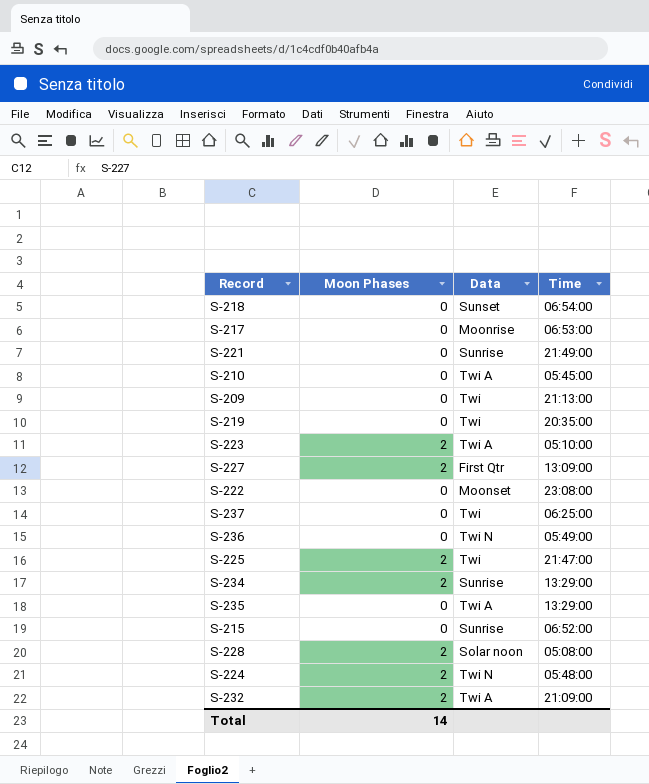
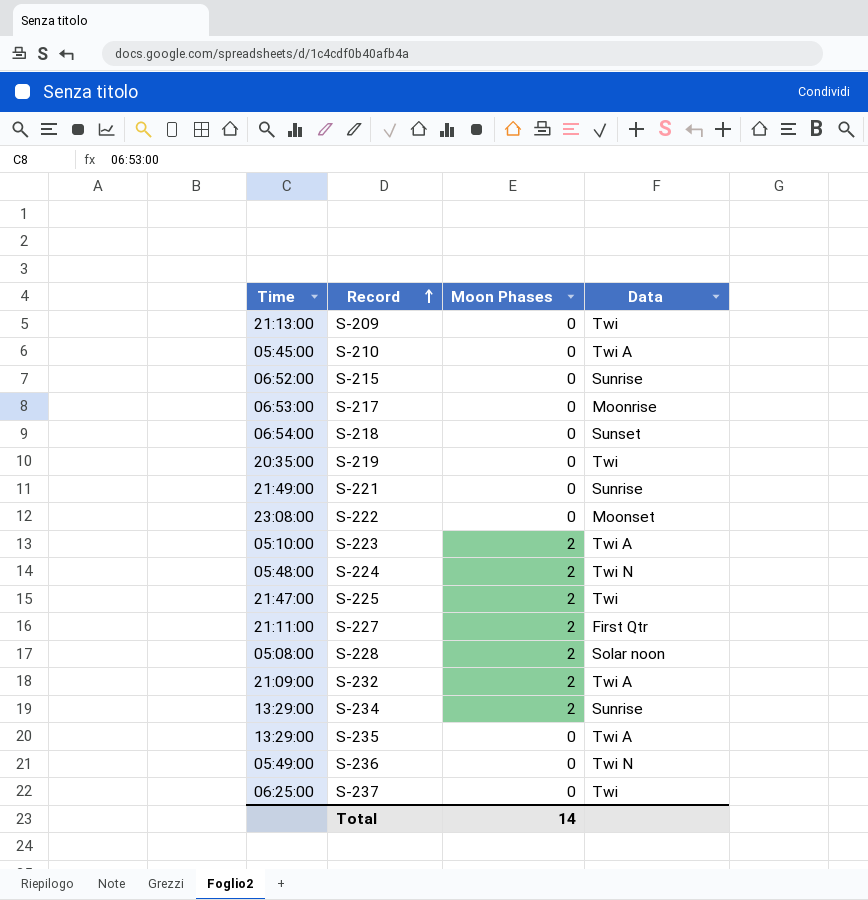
row order: none -> Record ascending
column Time | position: 4 -> 1
S-227 | Time: 13:09:00 -> 21:11:00

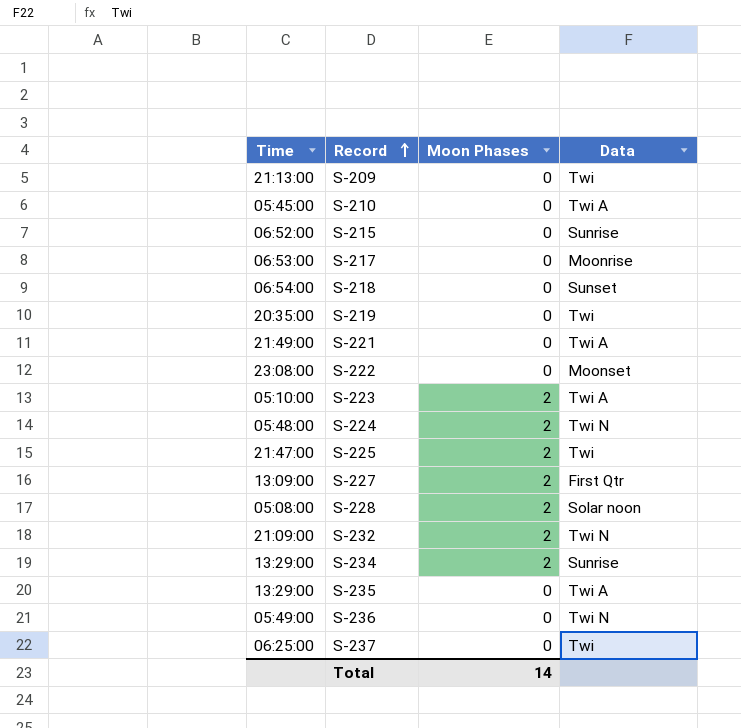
S-221 | Data: Sunrise -> Twi A
S-227 | Time: 21:11:00 -> 13:09:00
S-232 | Data: Twi A -> Twi N

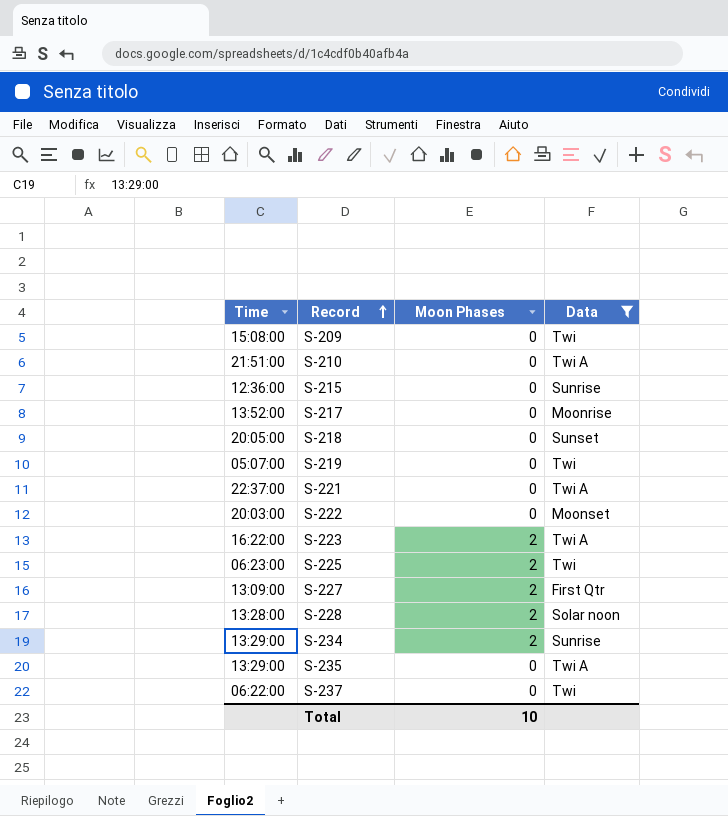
filter: none -> Data != Twi N
S-209 | Time: 21:13:00 -> 15:08:00
S-210 | Time: 05:45:00 -> 21:51:00
S-215 | Time: 06:52:00 -> 12:36:00
S-217 | Time: 06:53:00 -> 13:52:00
S-218 | Time: 06:54:00 -> 20:05:00
S-219 | Time: 20:35:00 -> 05:07:00
S-221 | Time: 21:49:00 -> 22:37:00
S-222 | Time: 23:08:00 -> 20:03:00
S-223 | Time: 05:10:00 -> 16:22:00
S-225 | Time: 21:47:00 -> 06:23:00
S-228 | Time: 05:08:00 -> 13:28:00
S-237 | Time: 06:25:00 -> 06:22:00
Total | Moon Phases: 14 -> 10

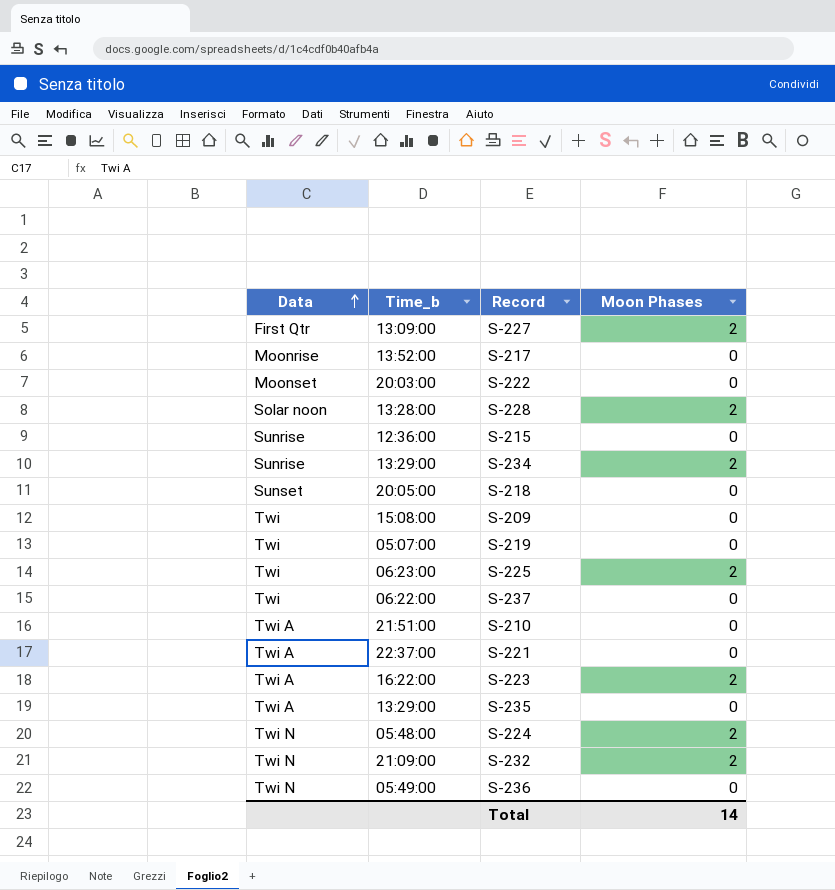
filter: Data != Twi N -> none
row order: Record ascending -> Data ascending
column Data | position: 4 -> 1
column name: Time -> Time_b
Total | Moon Phases: 10 -> 14

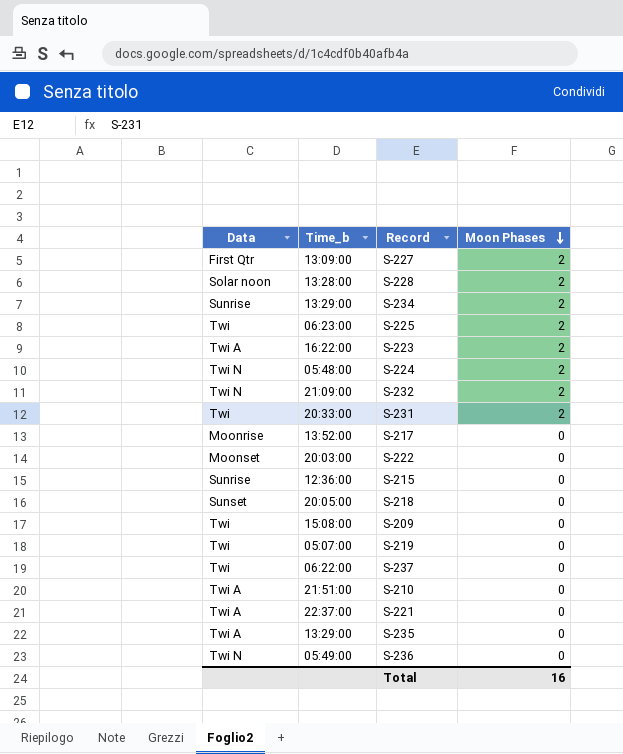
row order: Data ascending -> Moon Phases descending
row S-231: none -> Twi | 20:33:00 | 2
Total | Moon Phases: 14 -> 16

